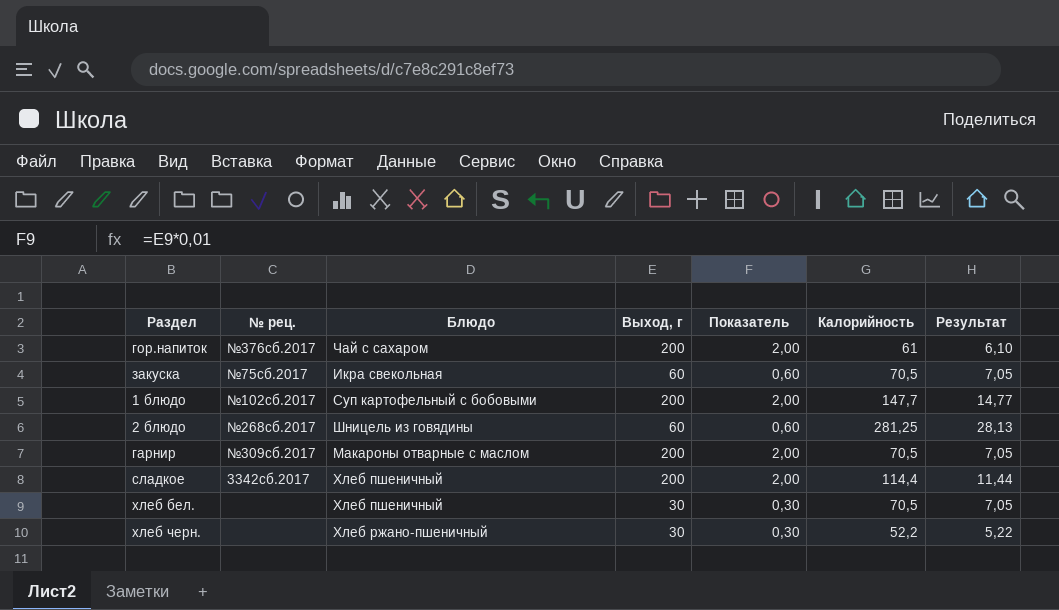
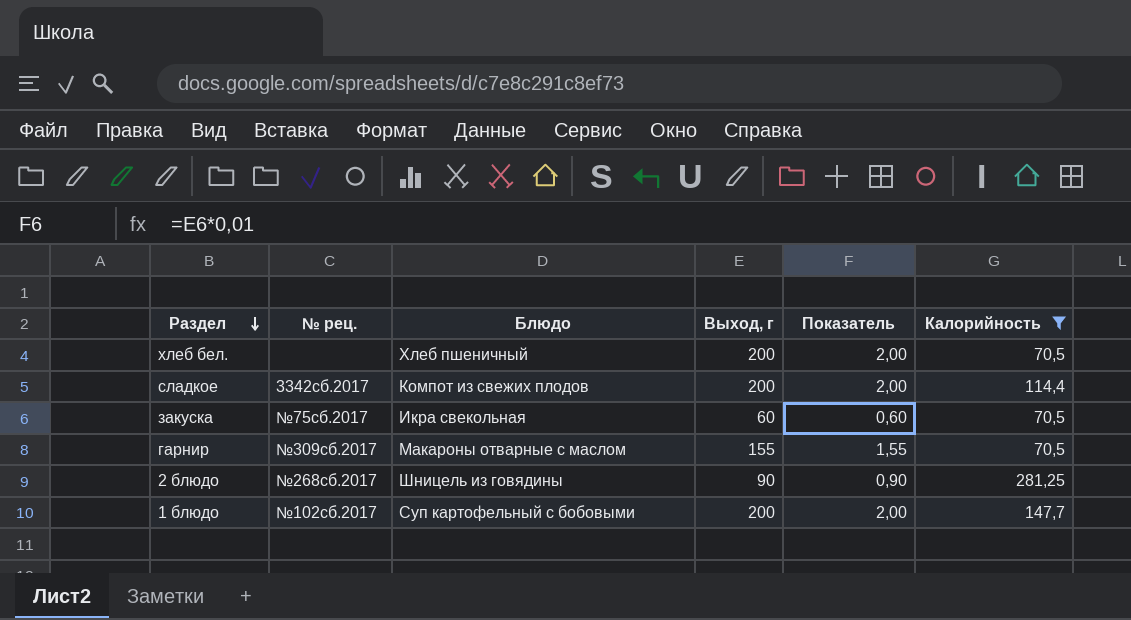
filter: none -> Калорийность >= 70,5
row order: none -> Раздел descending
column Результат | formula: [Калорийность] * 0,1 -> none
хлеб бел. | Выход, г: 30 -> 200
хлеб бел. | Показатель: 0,30 -> 2,00
сладкое | Блюдо: Хлеб пшеничный -> Компот из свежих плодов
гарнир | Выход, г: 200 -> 155
гарнир | Показатель: 2,00 -> 1,55
2 блюдо | Выход, г: 60 -> 90
2 блюдо | Показатель: 0,60 -> 0,90

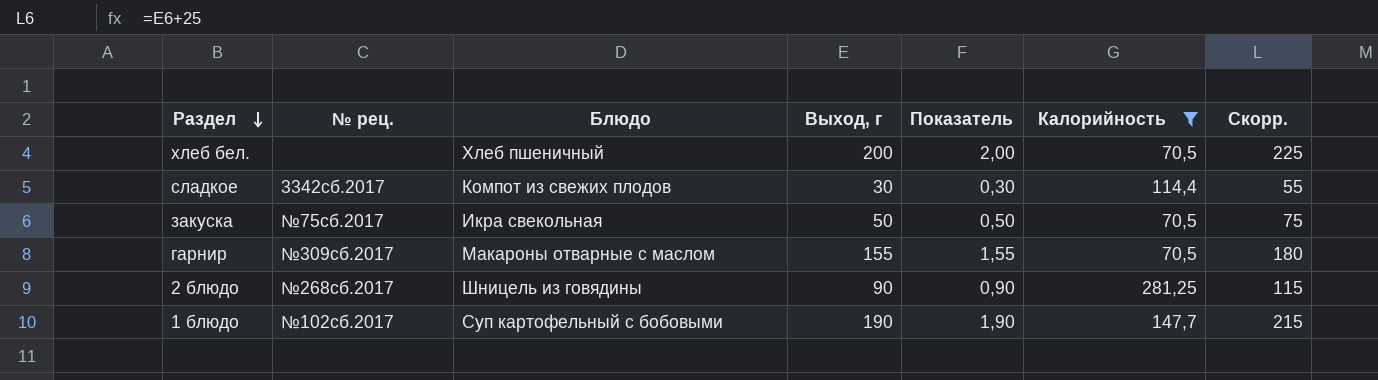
column Скорр. | formula: none -> [Выход, г] + 25
сладкое | Выход, г: 200 -> 30
сладкое | Показатель: 2,00 -> 0,30
закуска | Выход, г: 60 -> 50
закуска | Показатель: 0,60 -> 0,50
1 блюдо | Выход, г: 200 -> 190
1 блюдо | Показатель: 2,00 -> 1,90

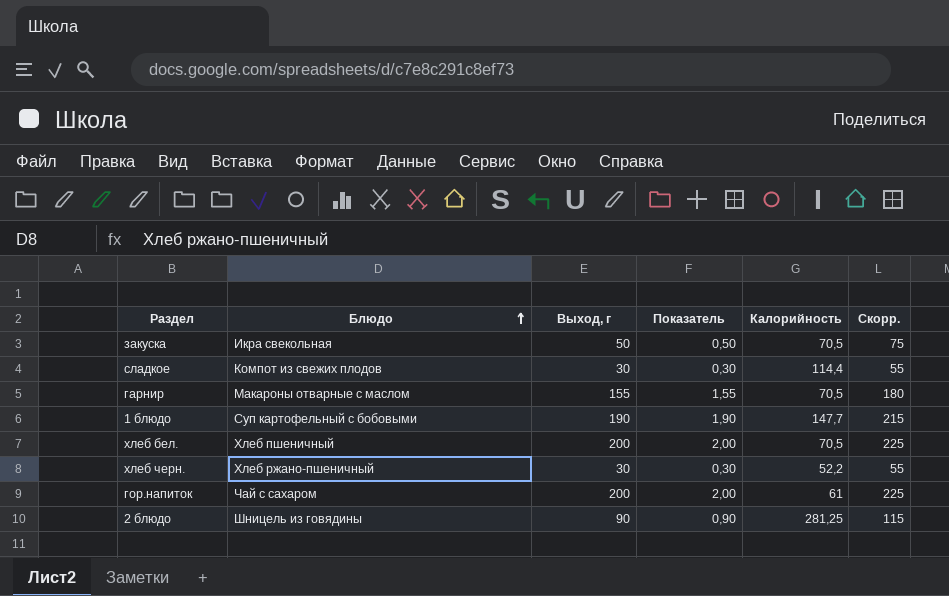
filter: Калорийность >= 70,5 -> none
row order: Раздел descending -> Блюдо ascending
column № рец. | position: 2 -> none

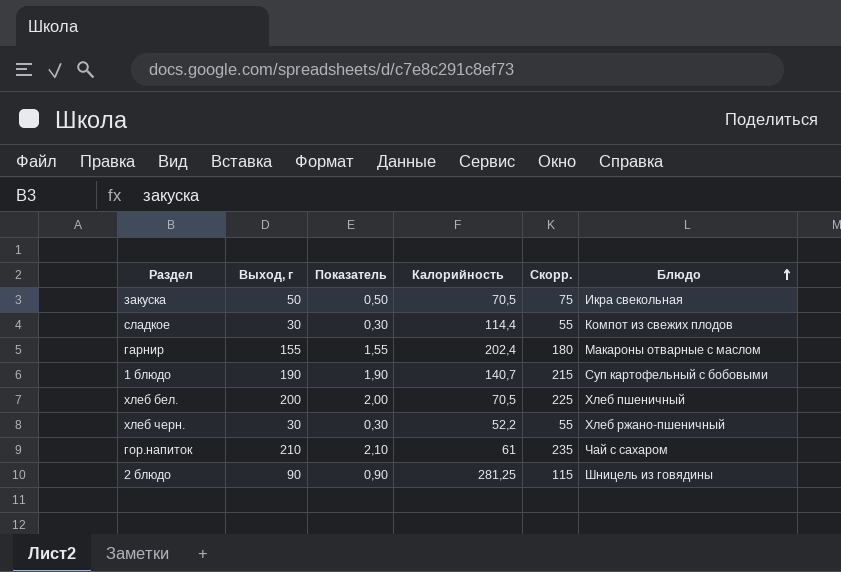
column Блюдо | position: 2 -> 6
гарнир | Калорийность: 70,5 -> 202,4
1 блюдо | Калорийность: 147,7 -> 140,7
гор.напиток | Выход, г: 200 -> 210
гор.напиток | Показатель: 2,00 -> 2,10
гор.напиток | Скорр.: 225 -> 235

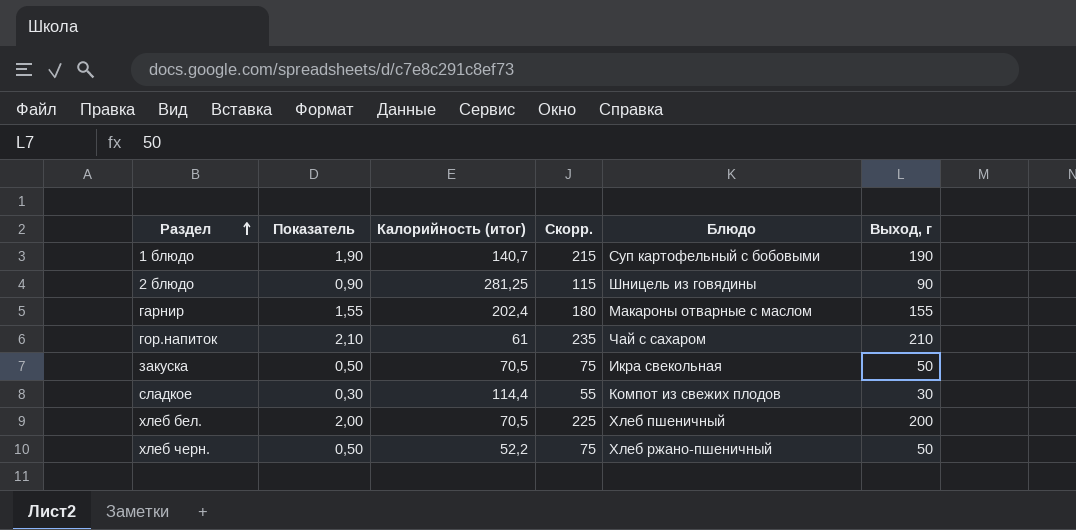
row order: Блюдо ascending -> Раздел ascending
column name: Калорийность -> Калорийность (итог)
column Выход, г | position: 2 -> 6
хлеб черн. | Показатель: 0,30 -> 0,50
хлеб черн. | Скорр.: 55 -> 75
хлеб черн. | Выход, г: 30 -> 50

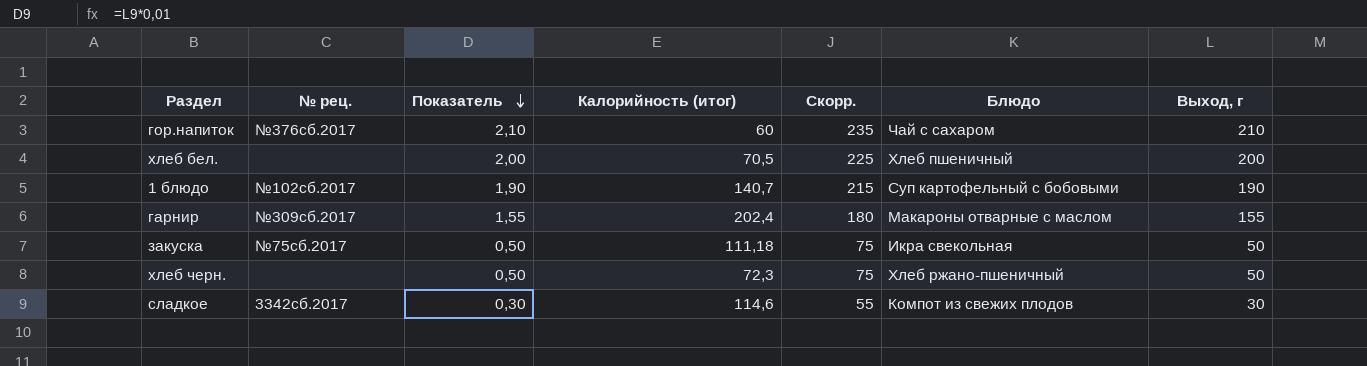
row order: Раздел ascending -> Показатель descending
column № рец. | position: none -> 2
row 2 блюдо: 0,90 | 281,25 | 115 | Шницель из говядины | 90 -> none
гор.напиток | Калорийность (итог): 61 -> 60
закуска | Калорийность (итог): 70,5 -> 111,18
хлеб черн. | Калорийность (итог): 52,2 -> 72,3
сладкое | Калорийность (итог): 114,4 -> 114,6

